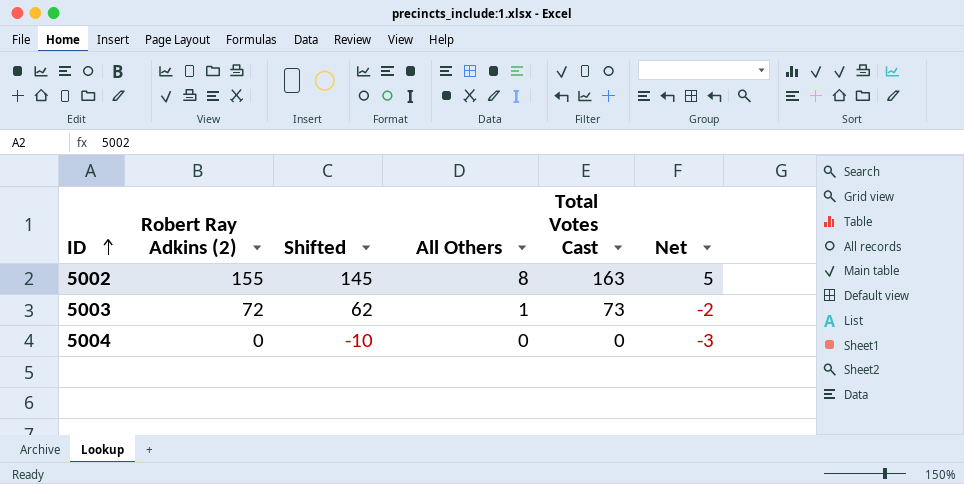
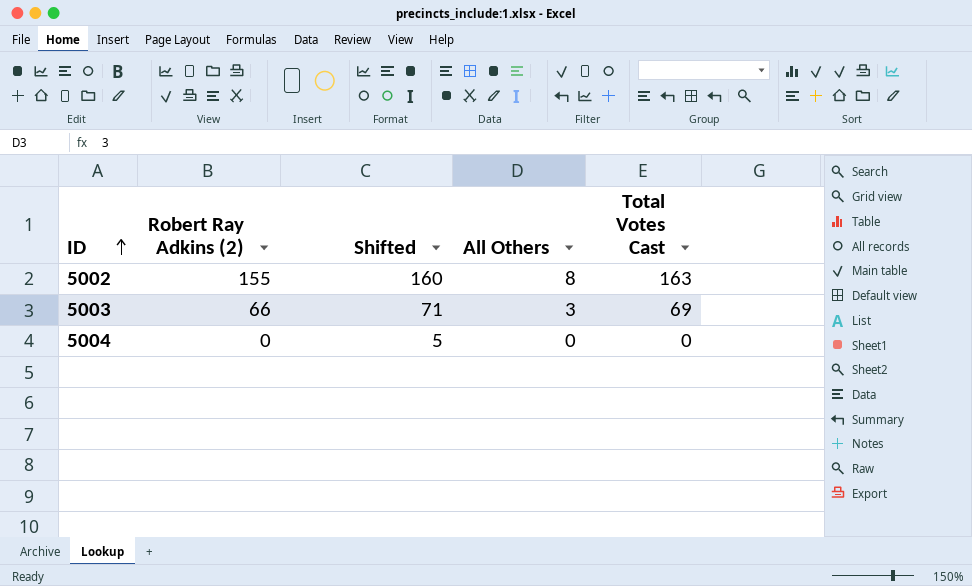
column Net | formula: [All Others] - 3 -> none
column Shifted | formula: [Robert Ray Adkins (2)] - 10 -> [Robert Ray Adkins (2)] + 5
5003 | Robert Ray Adkins (2): 72 -> 66
5003 | All Others: 1 -> 3
5003 | Total Votes Cast: 73 -> 69

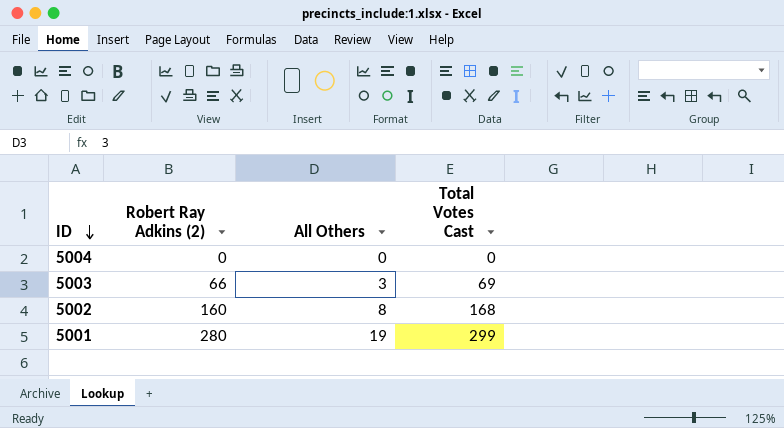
row order: ID ascending -> ID descending
column Shifted | formula: [Robert Ray Adkins (2)] + 5 -> none
5002 | Robert Ray Adkins (2): 155 -> 160
5002 | Total Votes Cast: 163 -> 168
row 5001: none -> 280 | 19 | 299

